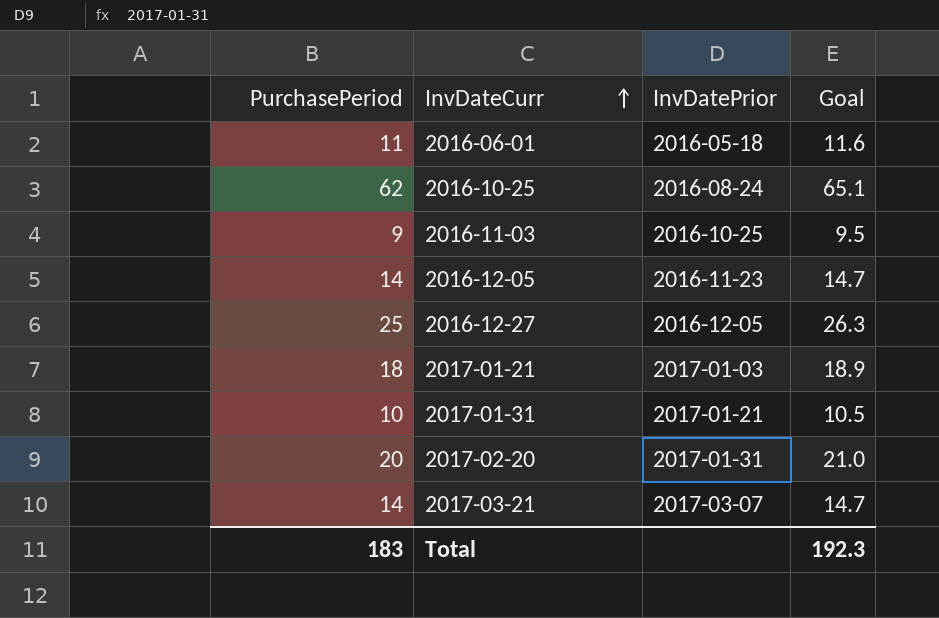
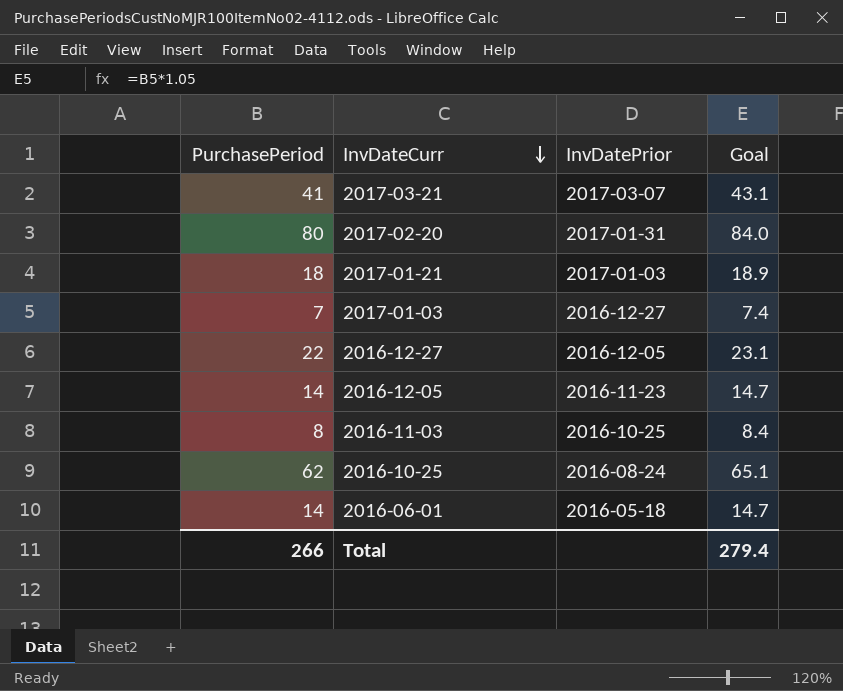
row order: InvDateCurr ascending -> InvDateCurr descending
row 2017-01-31: 10 | 2017-01-21 | 10.5 -> none
2017-03-21 | PurchasePeriod: 14 -> 41
2017-03-21 | Goal: 14.7 -> 43.1
2017-02-20 | PurchasePeriod: 20 -> 80
2017-02-20 | Goal: 21.0 -> 84.0
row 2017-01-03: none -> 7 | 2016-12-27 | 7.4
2016-12-27 | PurchasePeriod: 25 -> 22
2016-12-27 | Goal: 26.3 -> 23.1
2016-11-03 | PurchasePeriod: 9 -> 8
2016-11-03 | Goal: 9.5 -> 8.4
2016-06-01 | PurchasePeriod: 11 -> 14
2016-06-01 | Goal: 11.6 -> 14.7
Total | PurchasePeriod: 183 -> 266
Total | Goal: 192.3 -> 279.4

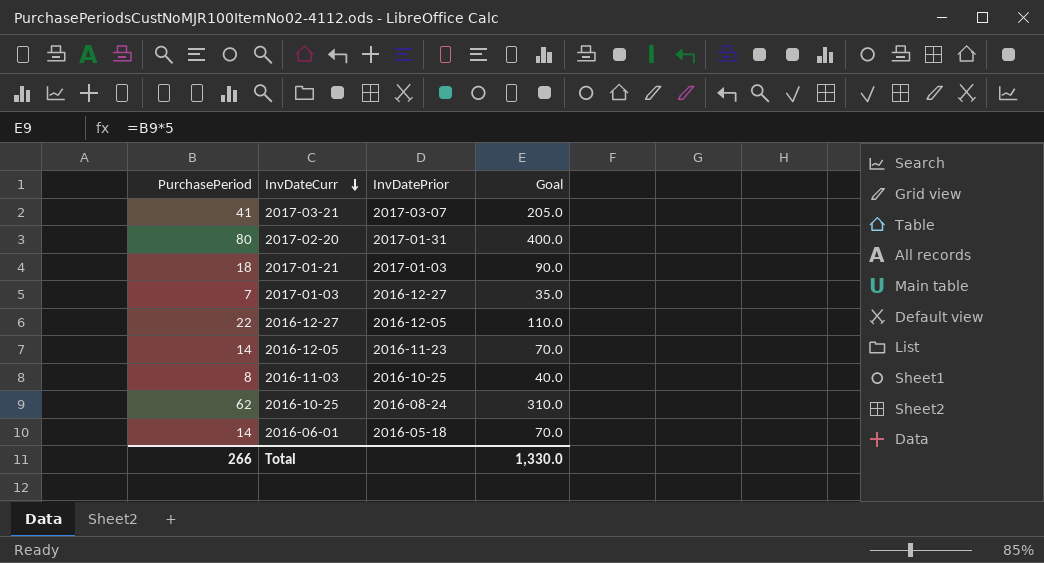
column Goal | formula: [PurchasePeriod] * 1.05 -> [PurchasePeriod] * 5
Total | Goal: 279.4 -> 1,330.0

